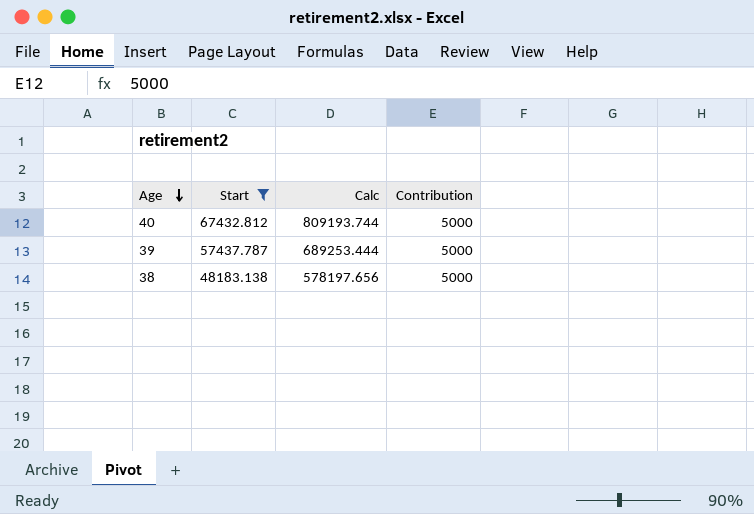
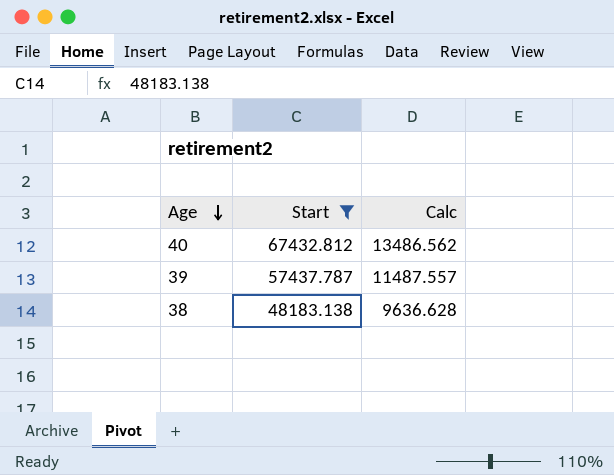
column Contribution | position: 4 -> none
column Calc | formula: [Start] * 12 -> [Start] * 0.2

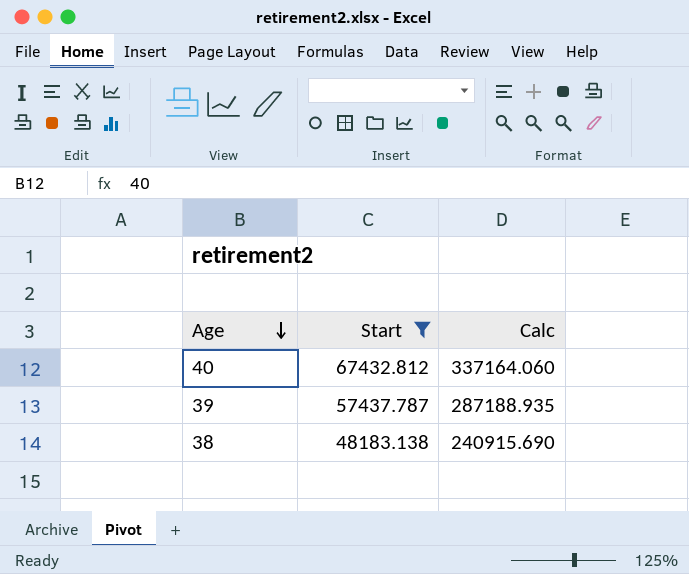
column Calc | formula: [Start] * 0.2 -> [Start] * 5

